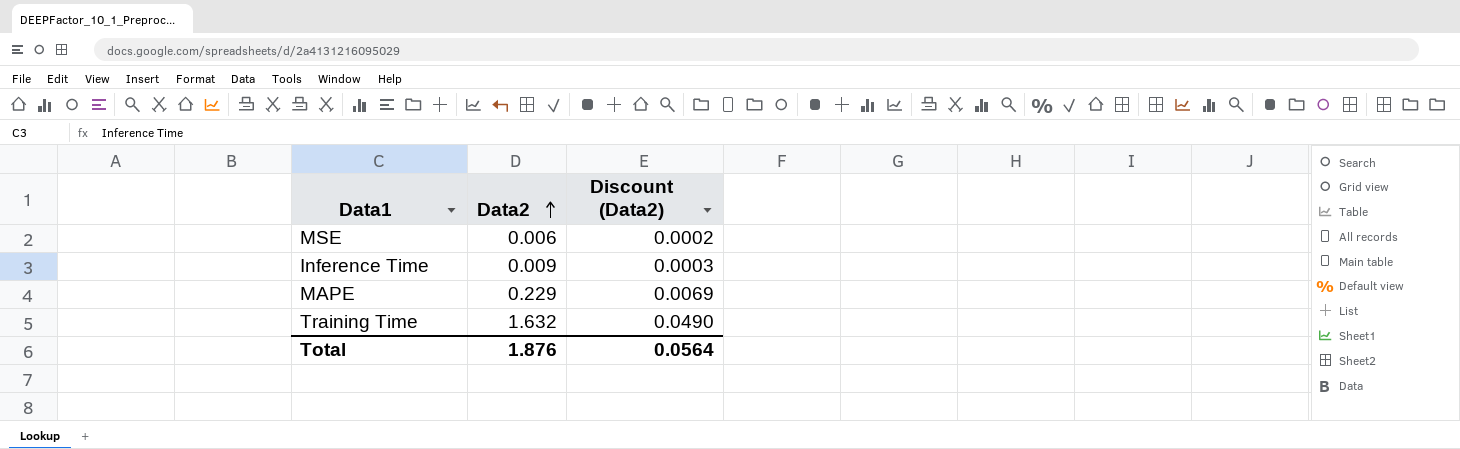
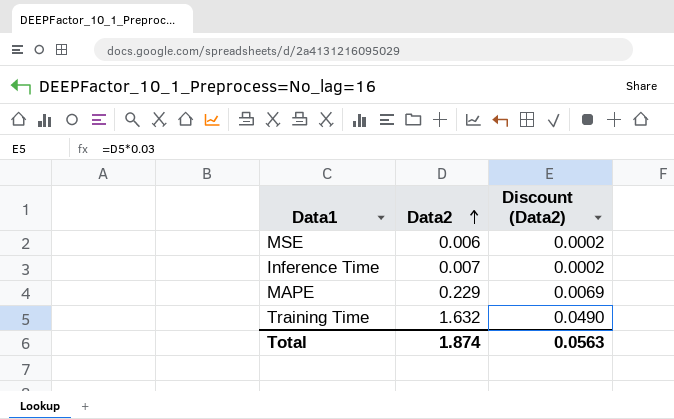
Inference Time | Data2: 0.009 -> 0.007
Inference Time | Discount (Data2): 0.0003 -> 0.0002
Total | Data2: 1.876 -> 1.874
Total | Discount (Data2): 0.0564 -> 0.0563

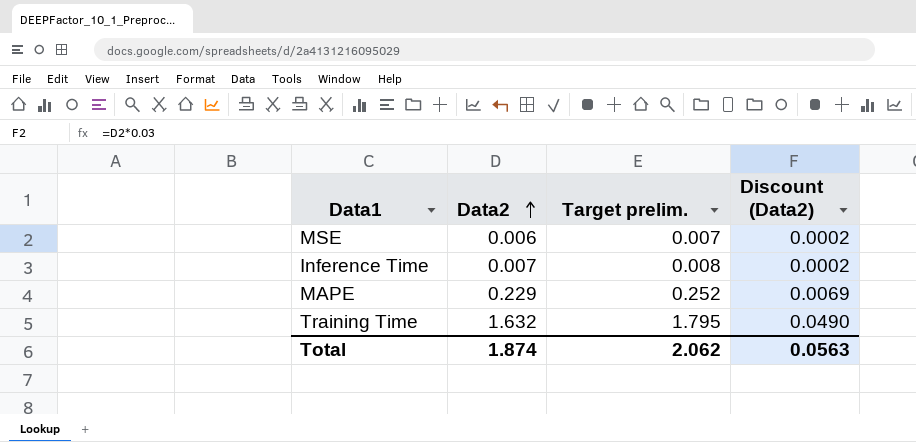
column Target prelim. | formula: none -> [Data2] * 1.1

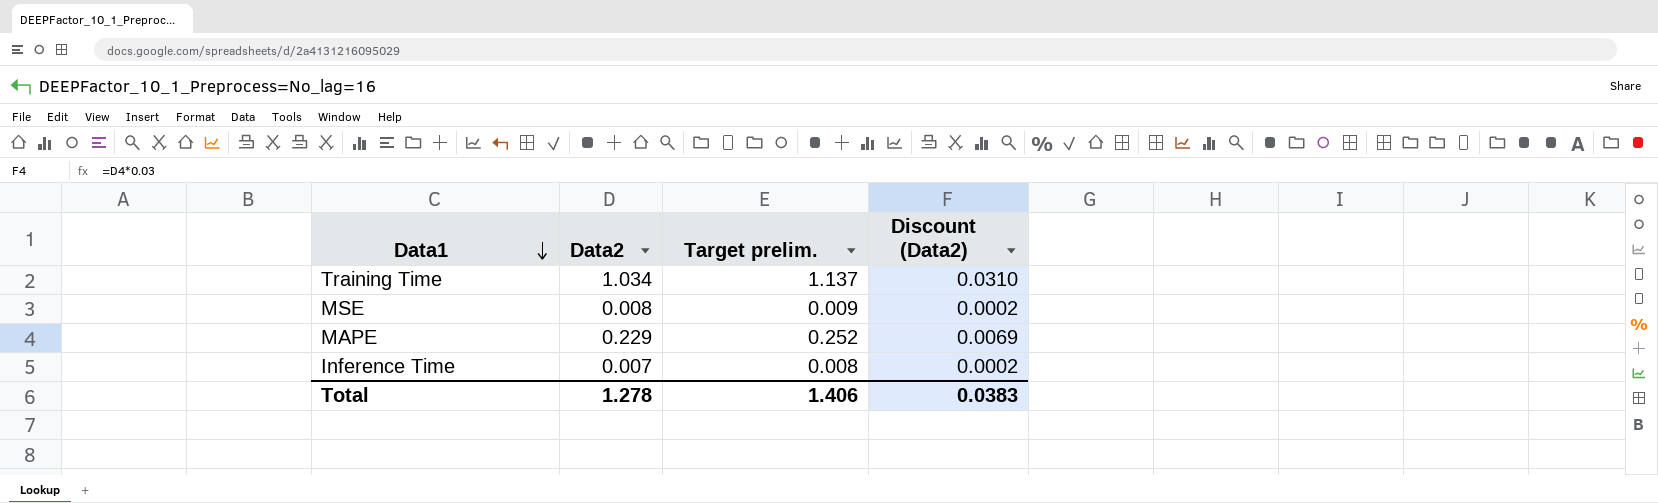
row order: Data2 ascending -> Data1 descending
Training Time | Data2: 1.632 -> 1.034
Training Time | Target prelim.: 1.795 -> 1.137
Training Time | Discount (Data2): 0.0490 -> 0.0310
MSE | Data2: 0.006 -> 0.008
MSE | Target prelim.: 0.007 -> 0.009
Total | Data2: 1.874 -> 1.278
Total | Target prelim.: 2.062 -> 1.406
Total | Discount (Data2): 0.0563 -> 0.0383

